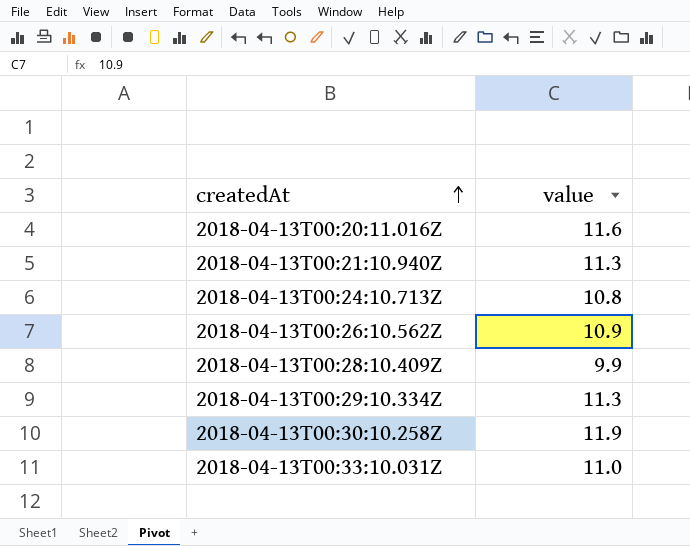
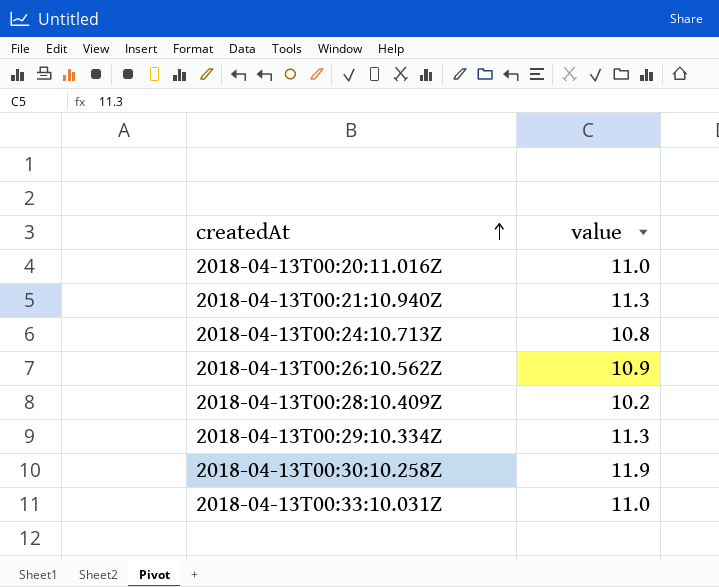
2018-04-13T00:20:11.016Z | value: 11.6 -> 11.0
2018-04-13T00:28:10.409Z | value: 9.9 -> 10.2

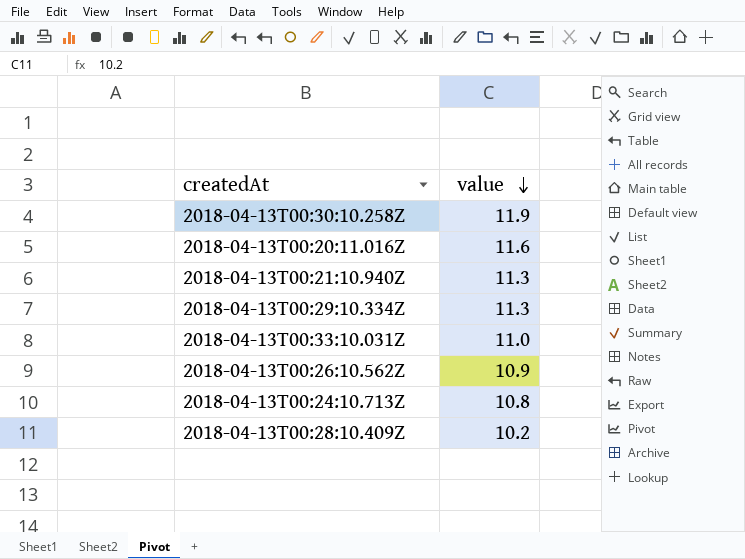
row order: createdAt ascending -> value descending
2018-04-13T00:20:11.016Z | value: 11.0 -> 11.6

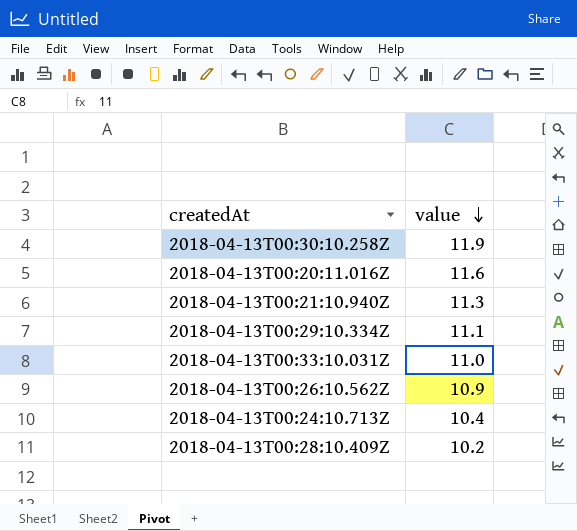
2018-04-13T00:29:10.334Z | value: 11.3 -> 11.1
2018-04-13T00:24:10.713Z | value: 10.8 -> 10.4

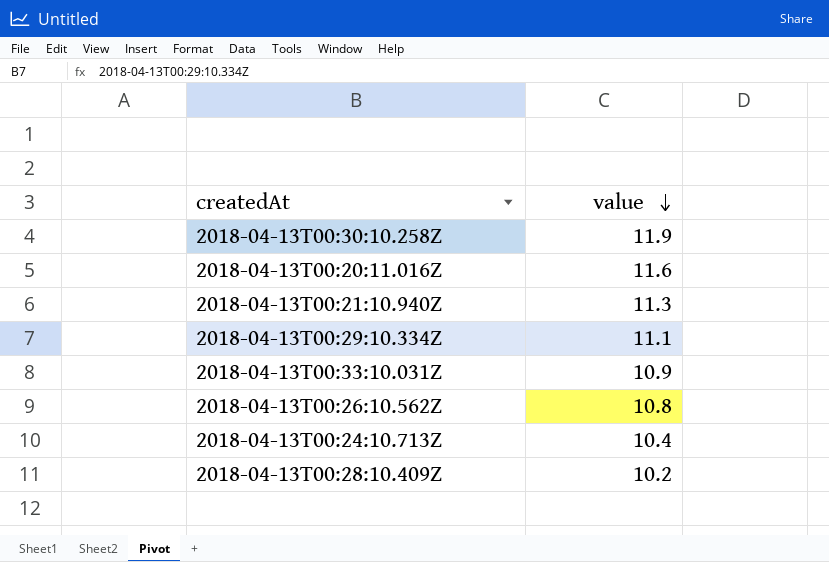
2018-04-13T00:33:10.031Z | value: 11.0 -> 10.9
2018-04-13T00:26:10.562Z | value: 10.9 -> 10.8

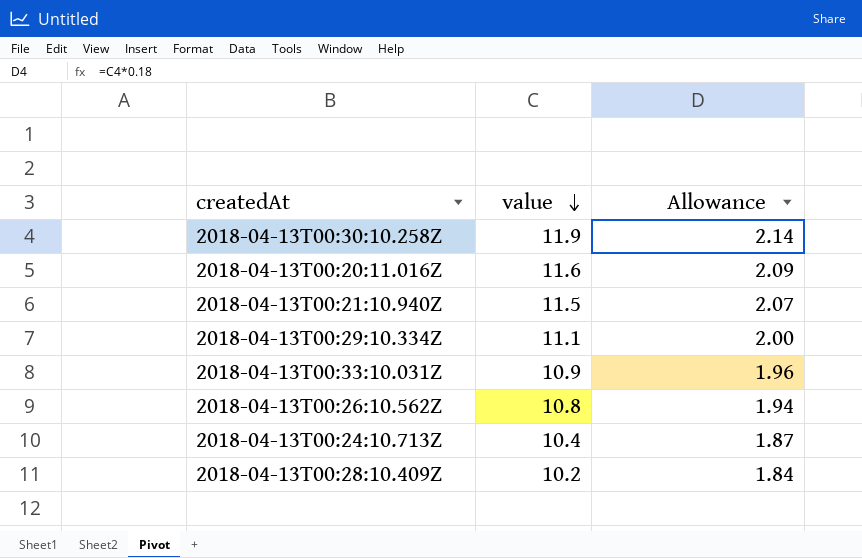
column Allowance | formula: none -> [value] * 0.18
2018-04-13T00:21:10.940Z | value: 11.3 -> 11.5

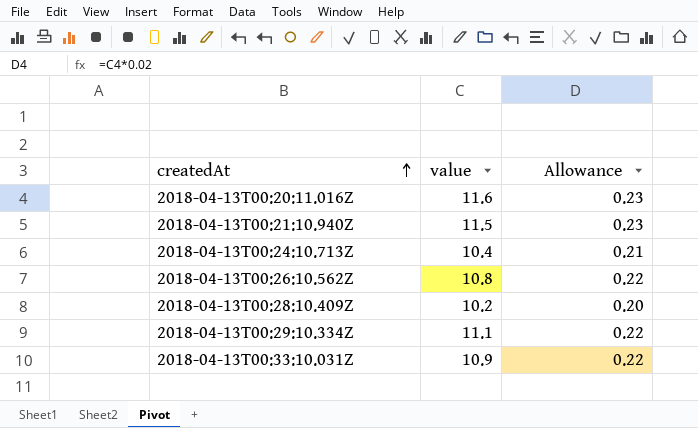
row order: value descending -> createdAt ascending
column Allowance | formula: [value] * 0.18 -> [value] * 0.02
row 2018-04-13T00:30:10.258Z: 11.9 | 2.14 -> none

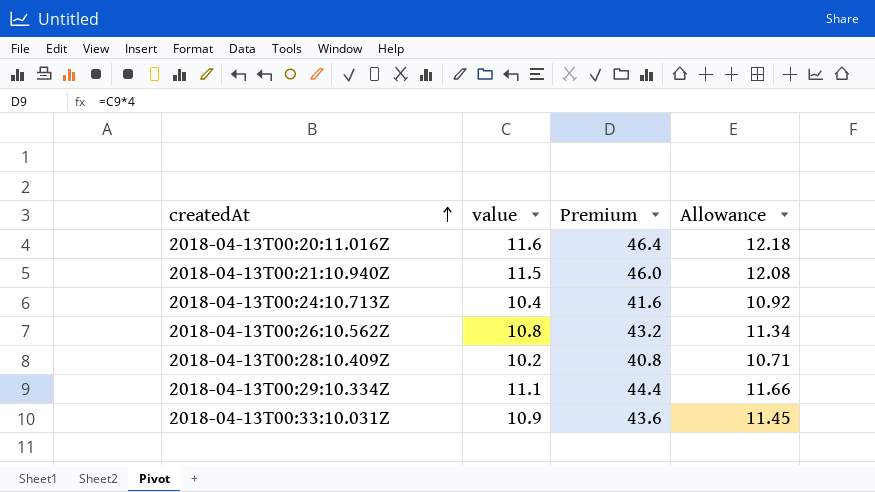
column Premium | formula: none -> [value] * 4
column Allowance | formula: [value] * 0.02 -> [value] * 1.05

